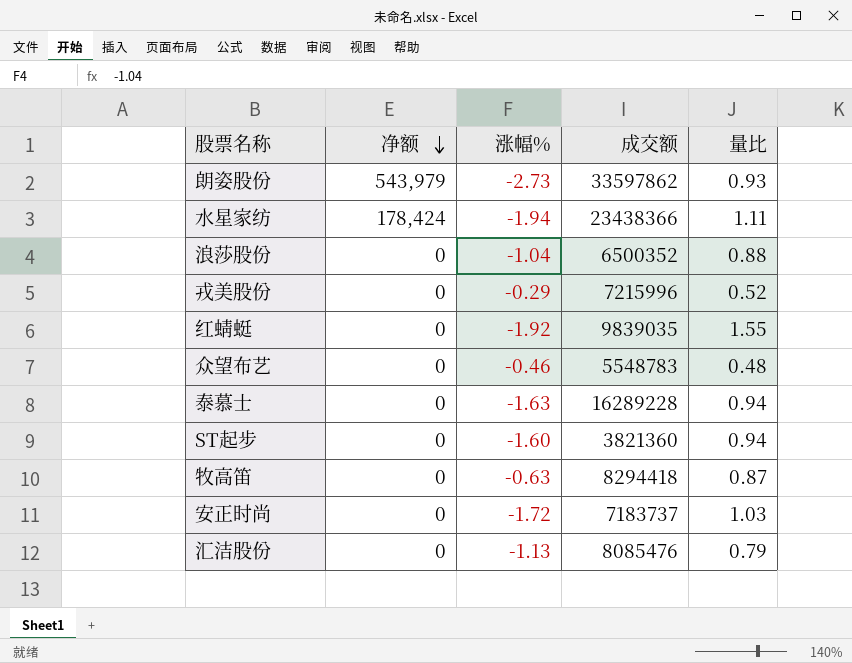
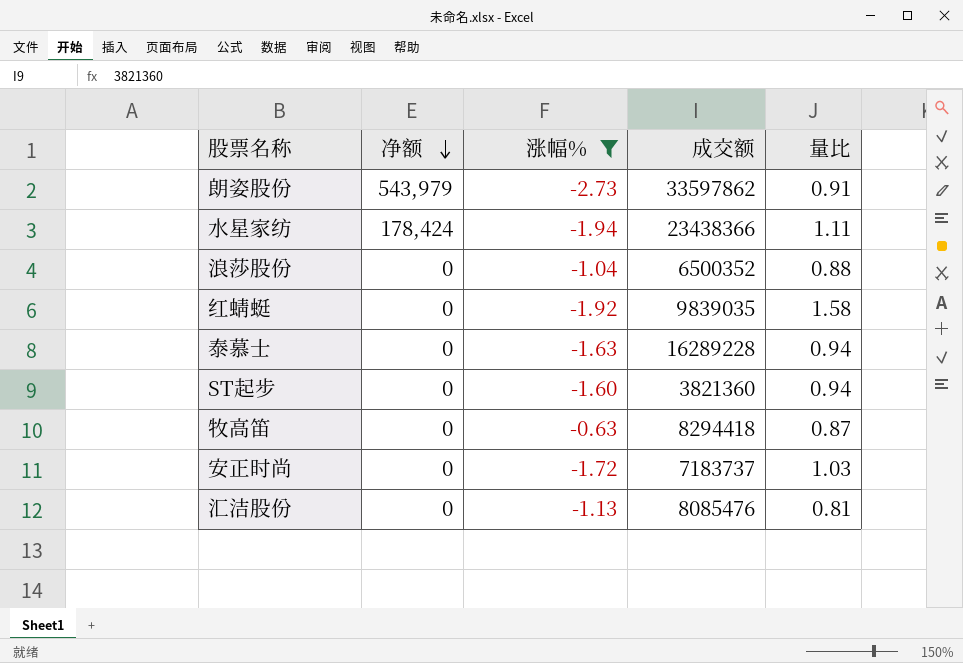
filter: none -> 涨幅% <= -0.63
朗姿股份 | 量比: 0.93 -> 0.91
红蜻蜓 | 量比: 1.55 -> 1.58
汇洁股份 | 量比: 0.79 -> 0.81

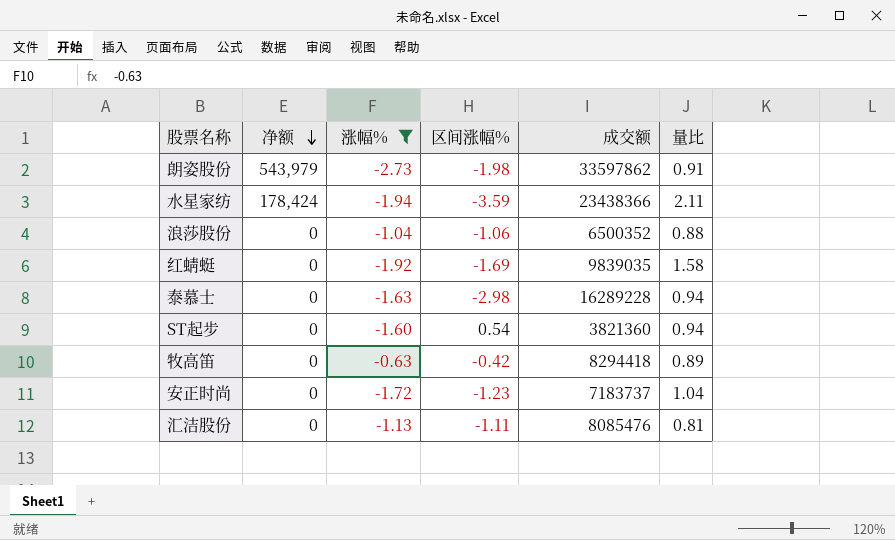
column 区间涨幅% | position: none -> 4
水星家纺 | 量比: 1.11 -> 2.11
牧高笛 | 量比: 0.87 -> 0.89
安正时尚 | 量比: 1.03 -> 1.04

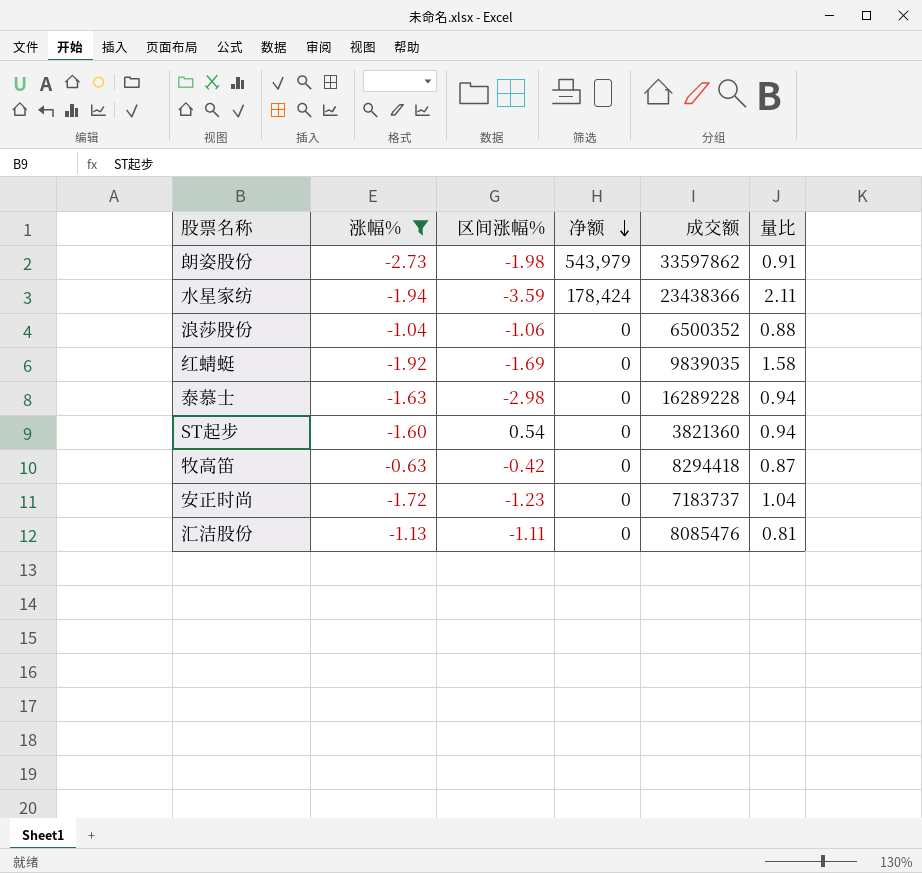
column 净额 | position: 2 -> 4
牧高笛 | 量比: 0.89 -> 0.87

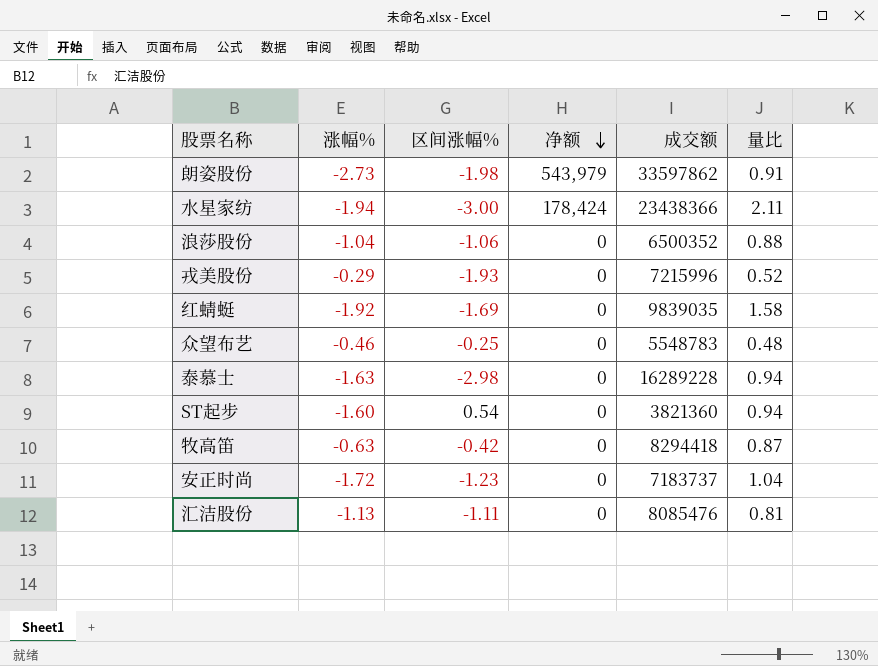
filter: 涨幅% <= -0.63 -> none
水星家纺 | 区间涨幅%: -3.59 -> -3.00

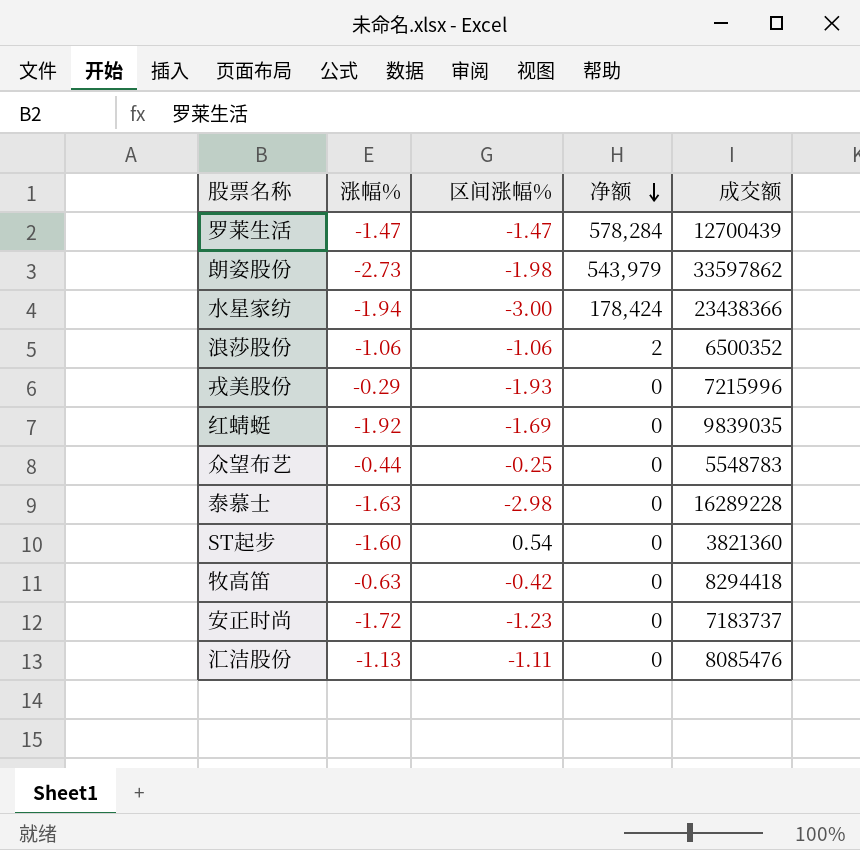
column 量比 | position: 6 -> none
row 罗莱生活: none -> -1.47 | -1.47 | 578,284 | 12700439
浪莎股份 | 涨幅%: -1.04 -> -1.06
浪莎股份 | 净额: 0 -> 2
众望布艺 | 涨幅%: -0.46 -> -0.44

